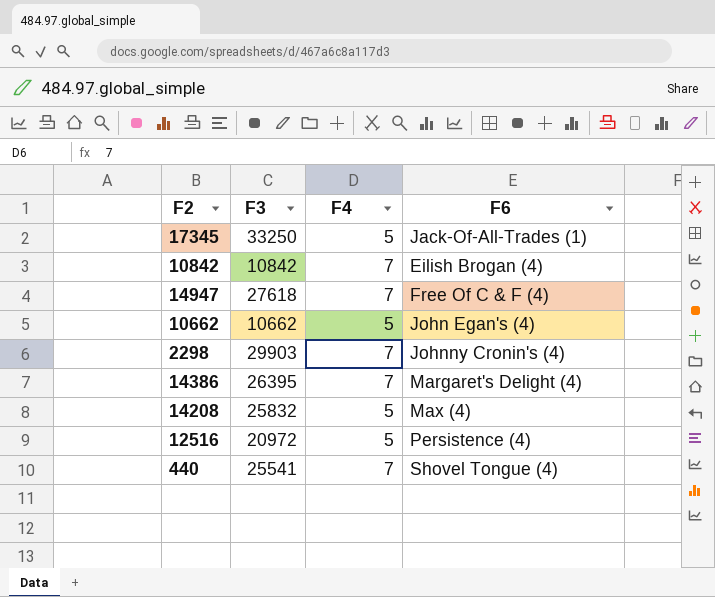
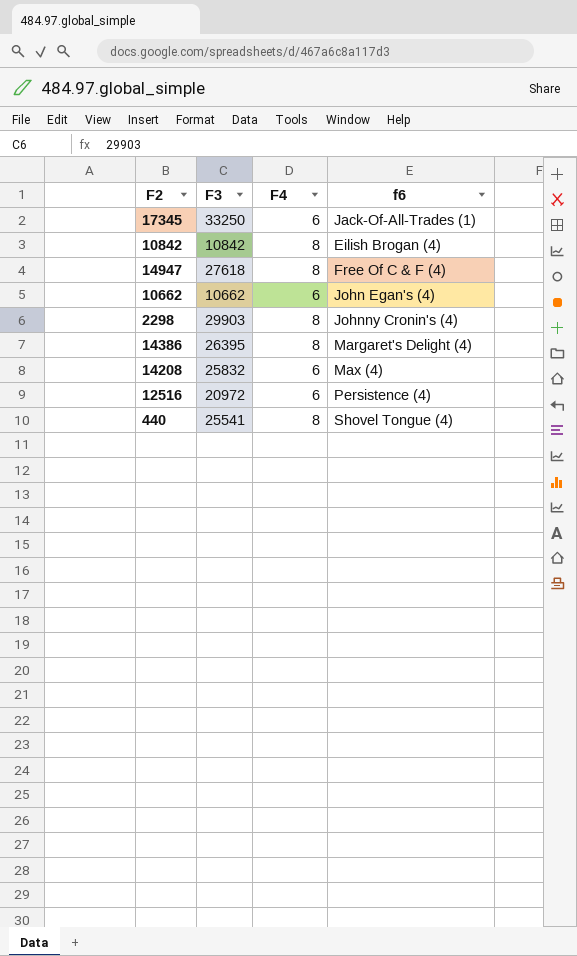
column name: F6 -> f6
17345 | F4: 5 -> 6
10842 | F4: 7 -> 8
14947 | F4: 7 -> 8
10662 | F4: 5 -> 6
2298 | F4: 7 -> 8
14386 | F4: 7 -> 8
14208 | F4: 5 -> 6
12516 | F4: 5 -> 6
440 | F4: 7 -> 8

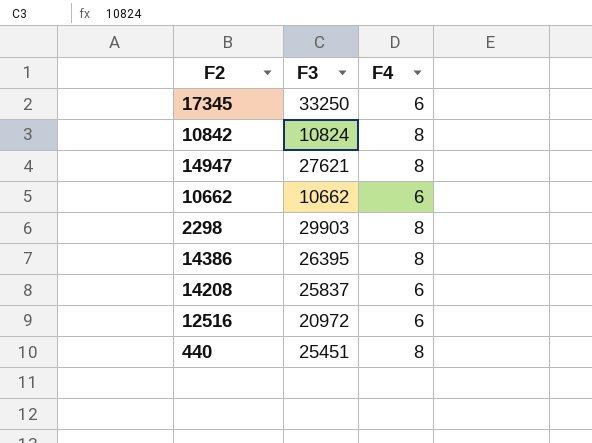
column f6 | position: 4 -> none
10842 | F3: 10842 -> 10824
14947 | F3: 27618 -> 27621
14208 | F3: 25832 -> 25837
440 | F3: 25541 -> 25451

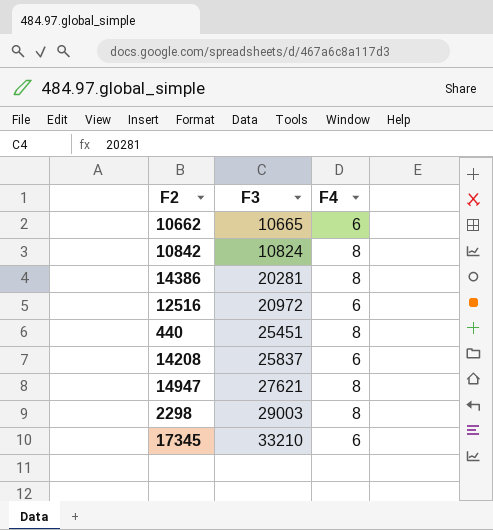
row order: none -> F3 ascending
10662 | F3: 10662 -> 10665
14386 | F3: 26395 -> 20281
2298 | F3: 29903 -> 29003
17345 | F3: 33250 -> 33210

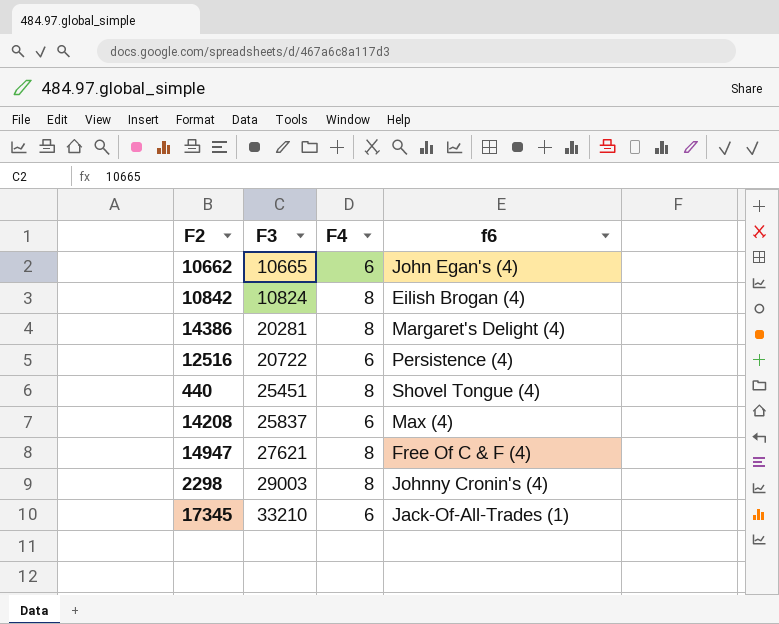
column f6 | position: none -> 4
12516 | F3: 20972 -> 20722

